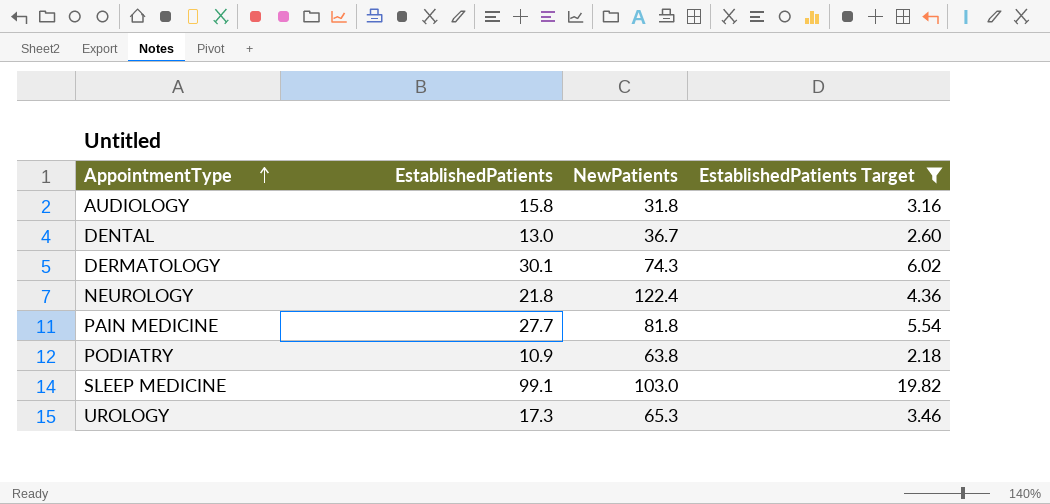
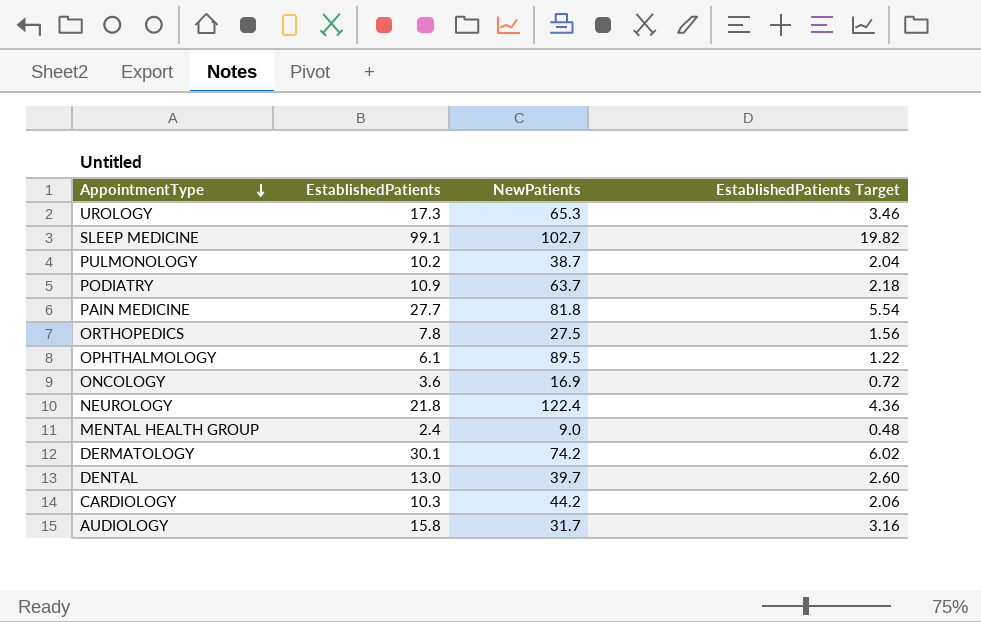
filter: EstablishedPatients Target >= 2.18 -> none
row order: AppointmentType ascending -> AppointmentType descending
SLEEP MEDICINE | NewPatients: 103.0 -> 102.7
PODIATRY | NewPatients: 63.8 -> 63.7
DERMATOLOGY | NewPatients: 74.3 -> 74.2
DENTAL | NewPatients: 36.7 -> 39.7
AUDIOLOGY | NewPatients: 31.8 -> 31.7

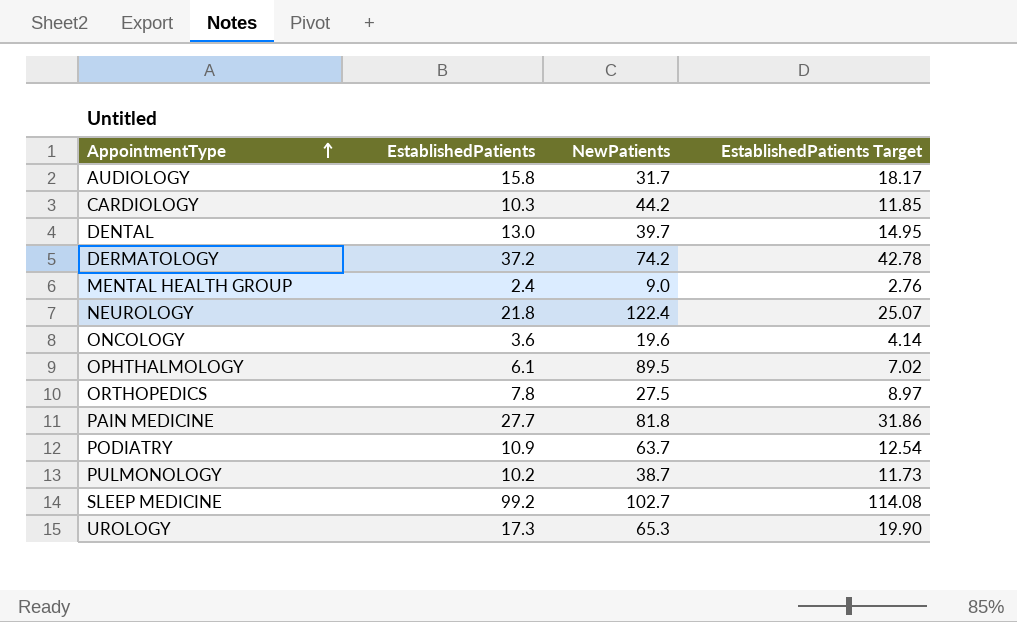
row order: AppointmentType descending -> AppointmentType ascending
column EstablishedPatients Target | formula: [EstablishedPatients] * 0.2 -> [EstablishedPatients] * 1.15
DERMATOLOGY | EstablishedPatients: 30.1 -> 37.2
ONCOLOGY | NewPatients: 16.9 -> 19.6
SLEEP MEDICINE | EstablishedPatients: 99.1 -> 99.2

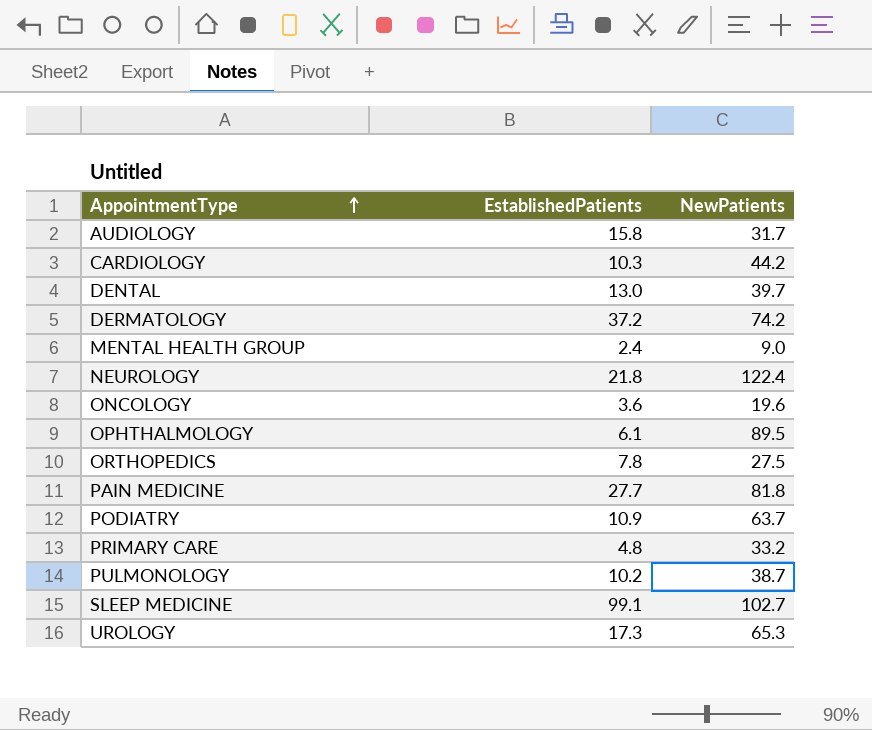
column EstablishedPatients Target | formula: [EstablishedPatients] * 1.15 -> none
row PRIMARY CARE: none -> 4.8 | 33.2
SLEEP MEDICINE | EstablishedPatients: 99.2 -> 99.1

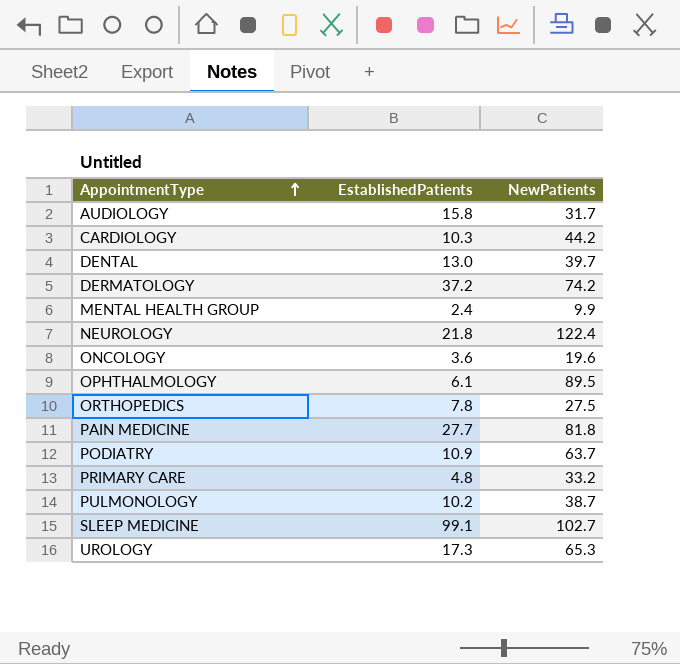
MENTAL HEALTH GROUP | NewPatients: 9.0 -> 9.9

